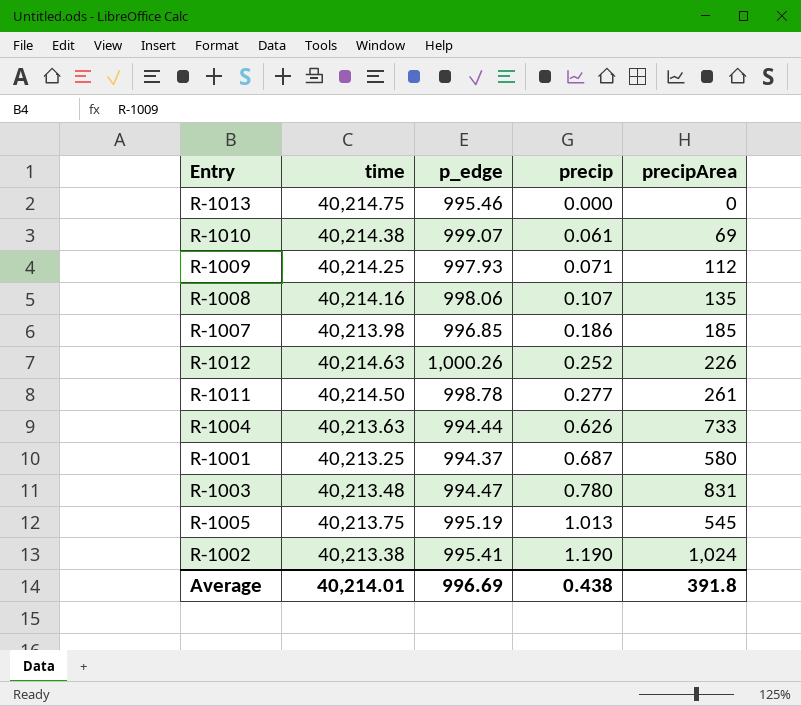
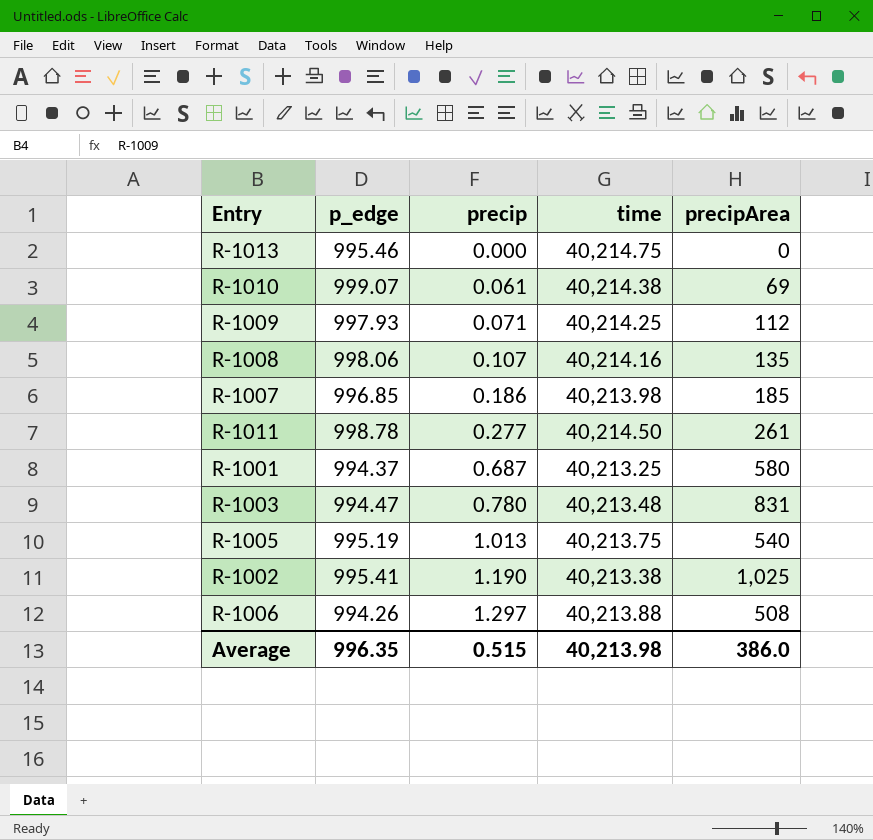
column time | position: 2 -> 4
row R-1012: 40,214.63 | 1,000.26 | 0.252 | 226 -> none
row R-1004: 40,213.63 | 994.44 | 0.626 | 733 -> none
R-1005 | precipArea: 545 -> 540
R-1002 | precipArea: 1,024 -> 1,025
row R-1006: none -> 994.26 | 1.297 | 40,213.88 | 508
Average | p_edge: 996.69 -> 996.35
Average | precip: 0.438 -> 0.515
Average | time: 40,214.01 -> 40,213.98
Average | precipArea: 391.8 -> 386.0

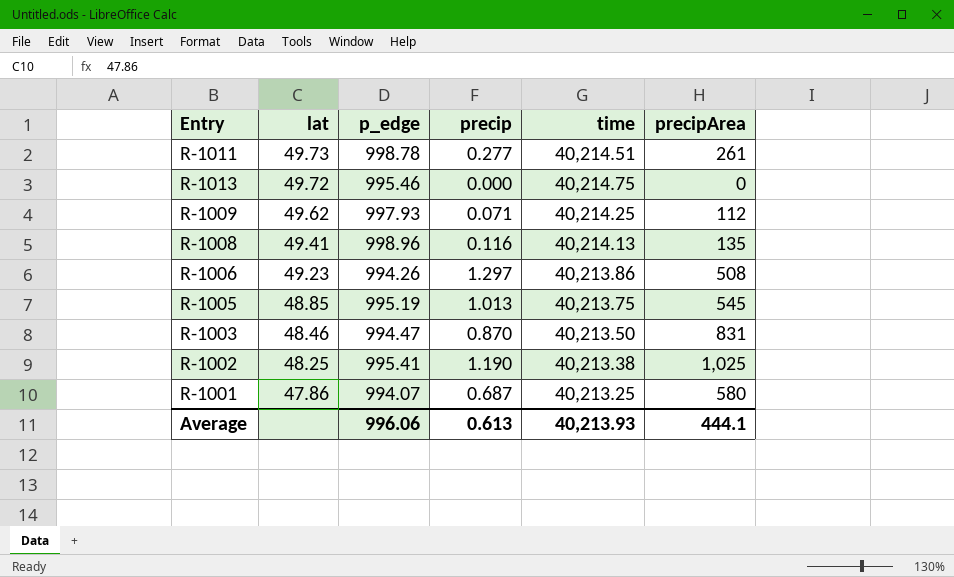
row order: precip ascending -> lat descending
column lat | position: none -> 2
row R-1010: 999.07 | 0.061 | 40,214.38 | 69 -> none
row R-1007: 996.85 | 0.186 | 40,213.98 | 185 -> none
R-1011 | time: 40,214.50 -> 40,214.51
R-1008 | p_edge: 998.06 -> 998.96
R-1008 | precip: 0.107 -> 0.116
R-1008 | time: 40,214.16 -> 40,214.13
R-1006 | time: 40,213.88 -> 40,213.86
R-1005 | precipArea: 540 -> 545
R-1003 | precip: 0.780 -> 0.870
R-1003 | time: 40,213.48 -> 40,213.50
R-1001 | p_edge: 994.37 -> 994.07
Average | p_edge: 996.35 -> 996.06
Average | precip: 0.515 -> 0.613
Average | time: 40,213.98 -> 40,213.93
Average | precipArea: 386.0 -> 444.1

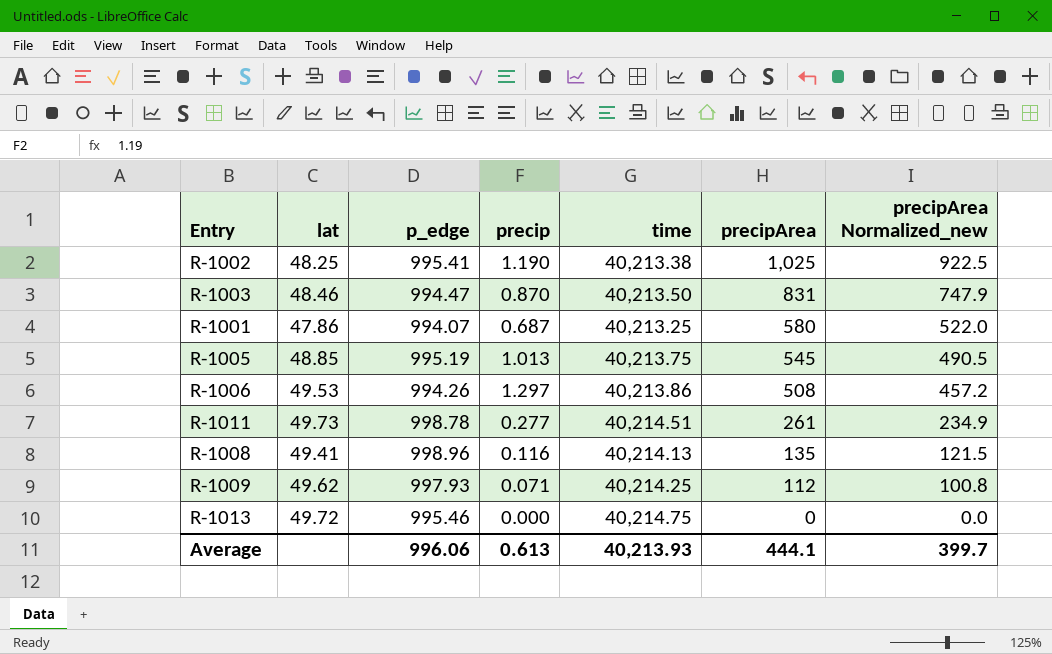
row order: lat descending -> precipArea descending
column precipArea Normalized_new | formula: none -> [precipArea] * 0.9
R-1006 | lat: 49.23 -> 49.53

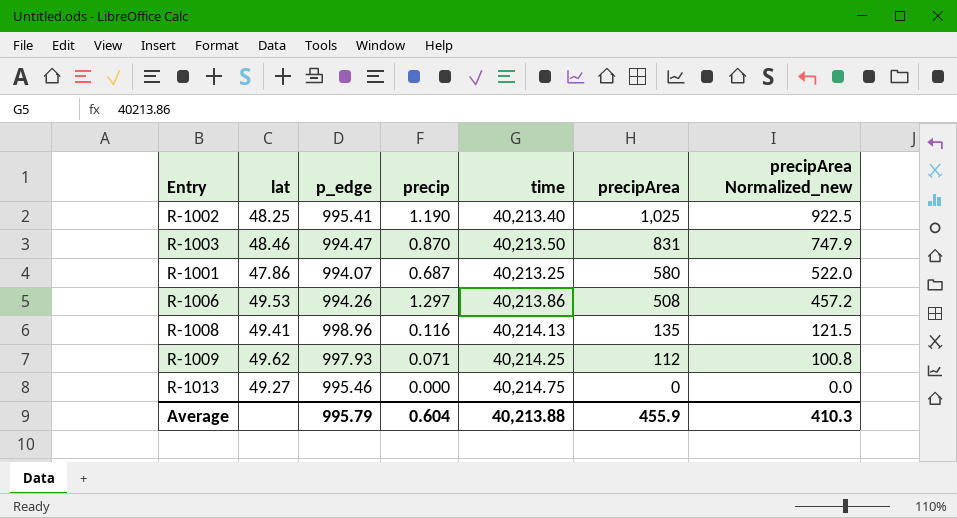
row R-1005: 48.85 | 995.19 | 1.013 | 40,213.75 | 545 | 490.5 -> none
row R-1011: 49.73 | 998.78 | 0.277 | 40,214.51 | 261 | 234.9 -> none
R-1002 | time: 40,213.38 -> 40,213.40
R-1013 | lat: 49.72 -> 49.27
Average | p_edge: 996.06 -> 995.79
Average | precip: 0.613 -> 0.604
Average | time: 40,213.93 -> 40,213.88
Average | precipArea: 444.1 -> 455.9
Average | precipArea Normalized_new: 399.7 -> 410.3

